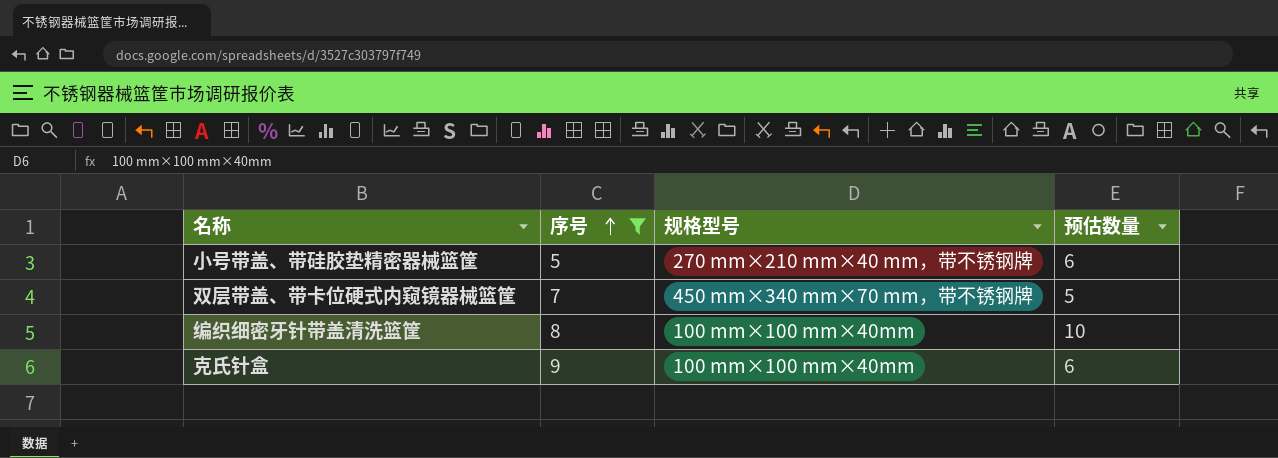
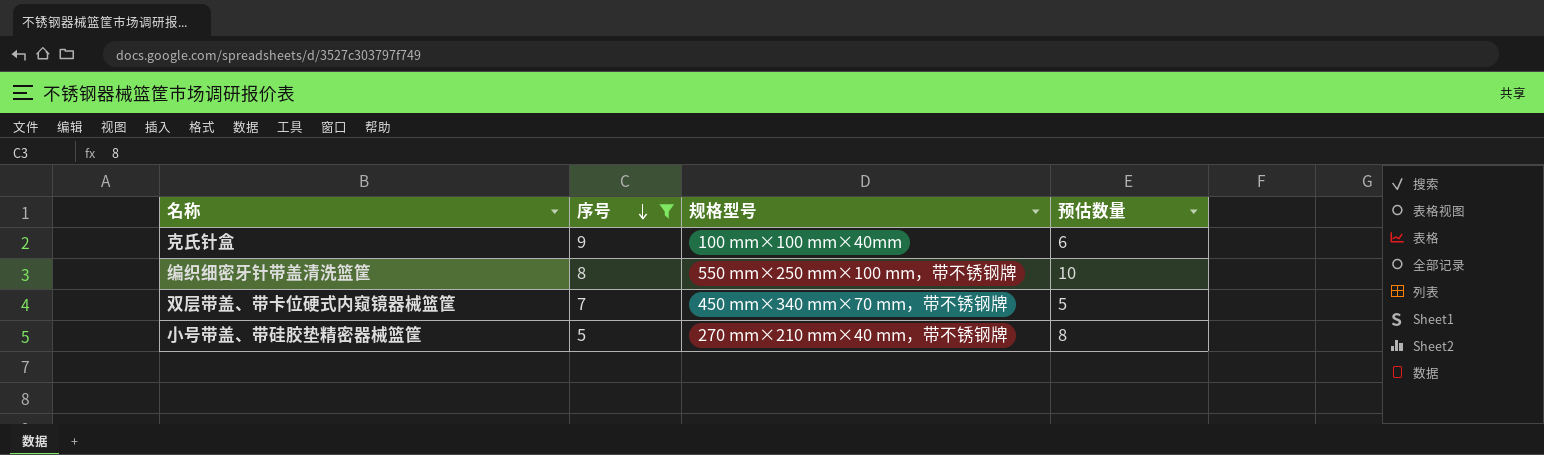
row order: 序号 ascending -> 序号 descending
编织细密牙针带盖清洗篮筐 | 规格型号: 100 mm×100 mm×40mm -> 550 mm×250 mm×100 mm，带不锈钢牌
小号带盖、带硅胶垫精密器械篮筐 | 预估数量: 6 -> 8

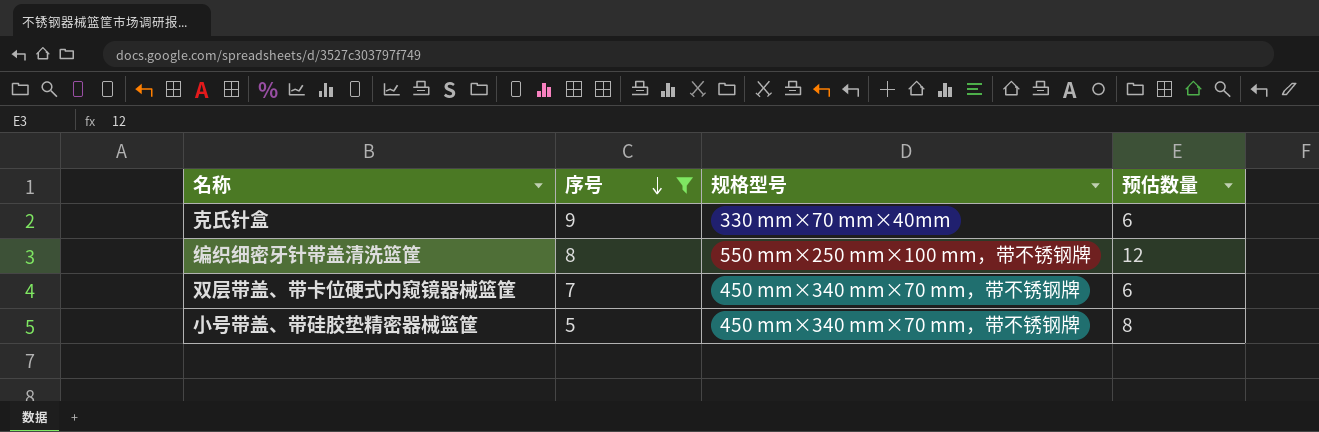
克氏针盒 | 规格型号: 100 mm×100 mm×40mm -> 330 mm×70 mm×40mm
编织细密牙针带盖清洗篮筐 | 预估数量: 10 -> 12
双层带盖、带卡位硬式内窥镜器械篮筐 | 预估数量: 5 -> 6
小号带盖、带硅胶垫精密器械篮筐 | 规格型号: 270 mm×210 mm×40 mm，带不锈钢牌 -> 450 mm×340 mm×70 mm，带不锈钢牌

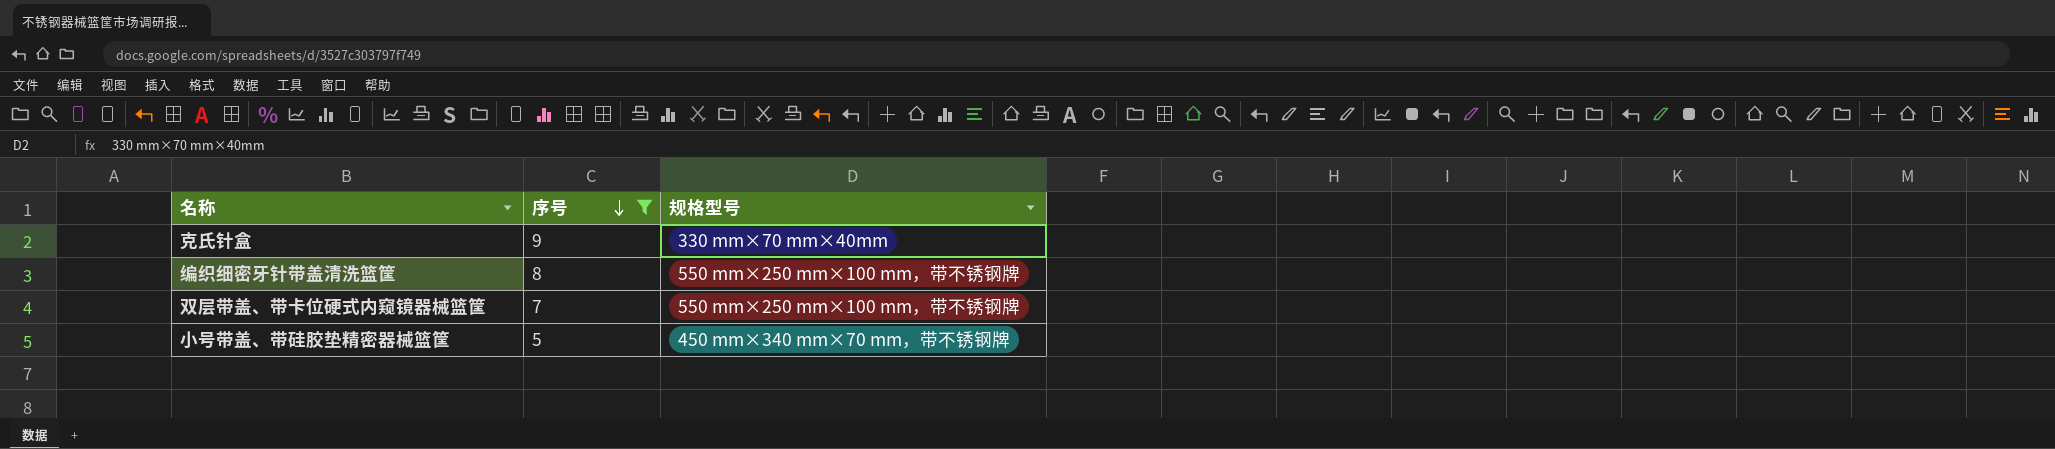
column 预估数量 | position: 4 -> none
双层带盖、带卡位硬式内窥镜器械篮筐 | 规格型号: 450 mm×340 mm×70 mm，带不锈钢牌 -> 550 mm×250 mm×100 mm，带不锈钢牌

